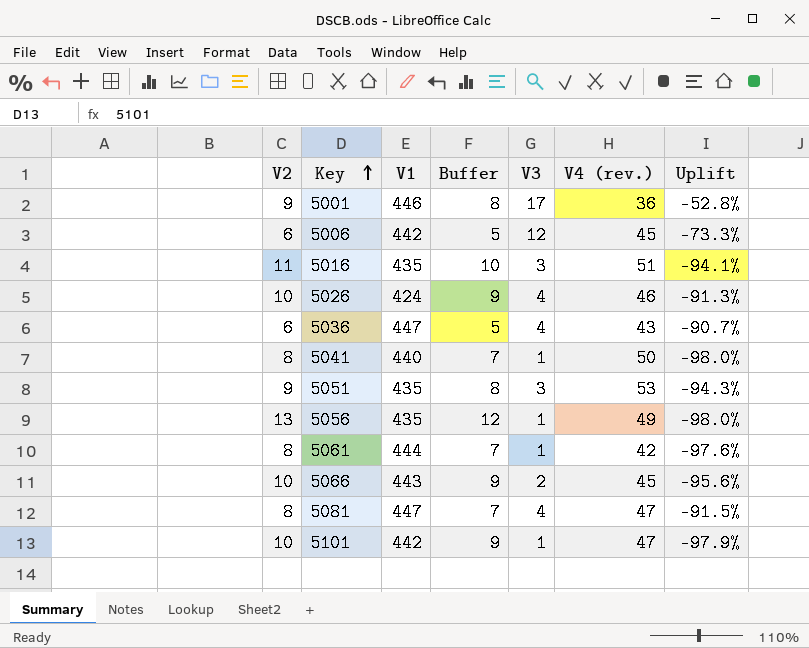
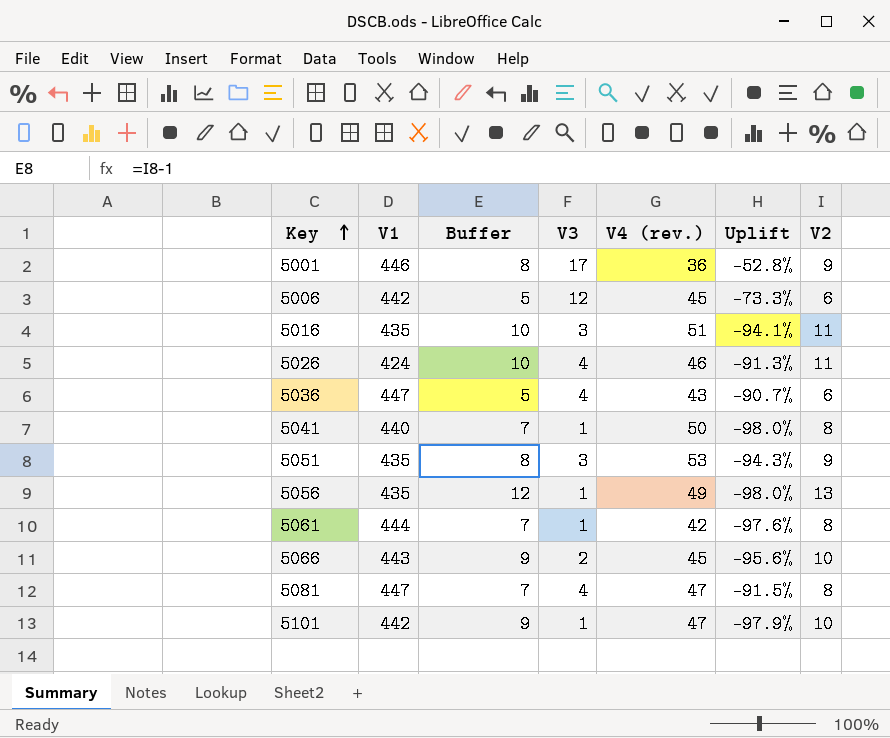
column V2 | position: 1 -> 7
5026 | Buffer: 9 -> 10
5026 | V2: 10 -> 11

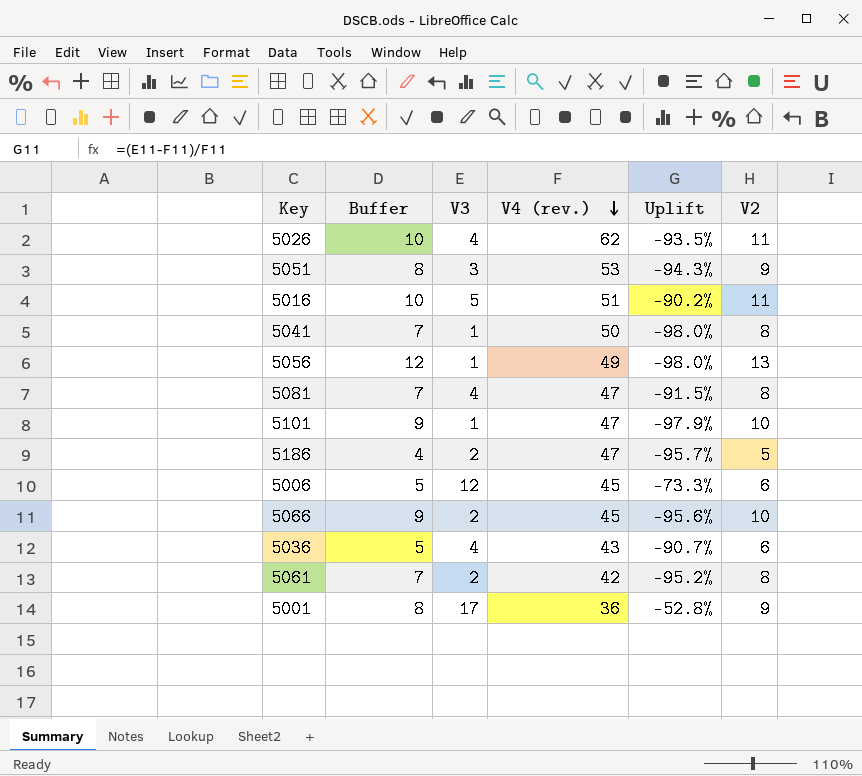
row order: Key ascending -> V4 (rev.) descending
column V1 | position: 2 -> none
5026 | V4 (rev.): 46 -> 62
5026 | Uplift: -91.3% -> -93.5%
5016 | V3: 3 -> 5
5016 | Uplift: -94.1% -> -90.2%
row 5186: none -> 4 | 2 | 47 | -95.7% | 5
5061 | V3: 1 -> 2
5061 | Uplift: -97.6% -> -95.2%

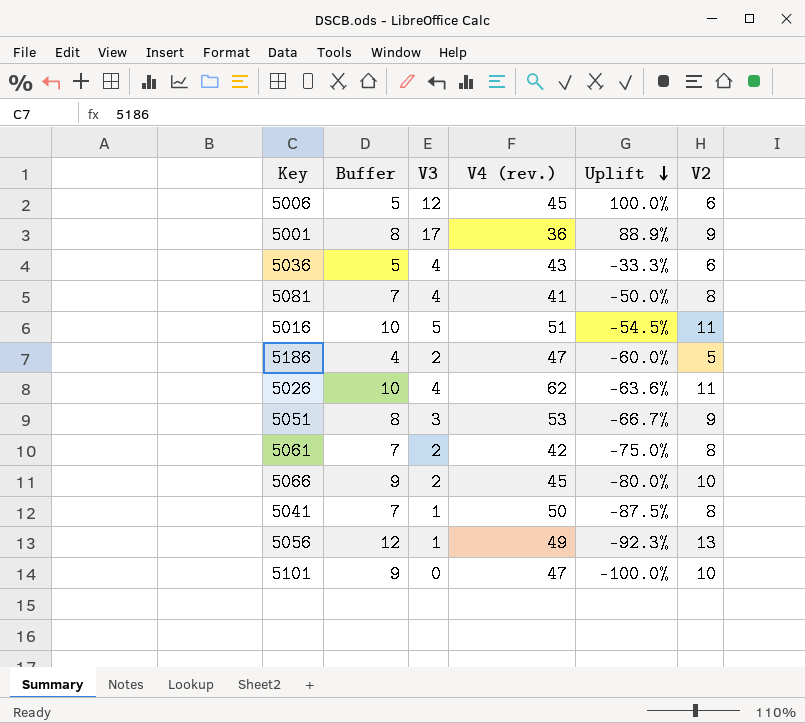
row order: V4 (rev.) descending -> Uplift descending
column Uplift | formula: ([V3] - [V4 (rev.)]) / [V4 (rev.)] -> ([V3] - [V2]) / [V2]
5081 | V4 (rev.): 47 -> 41
5101 | V3: 1 -> 0

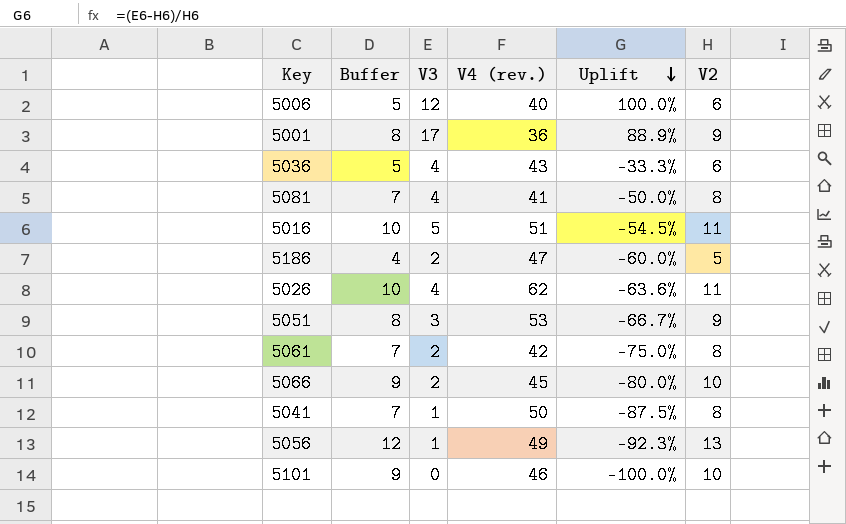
5006 | V4 (rev.): 45 -> 40
5101 | V4 (rev.): 47 -> 46

